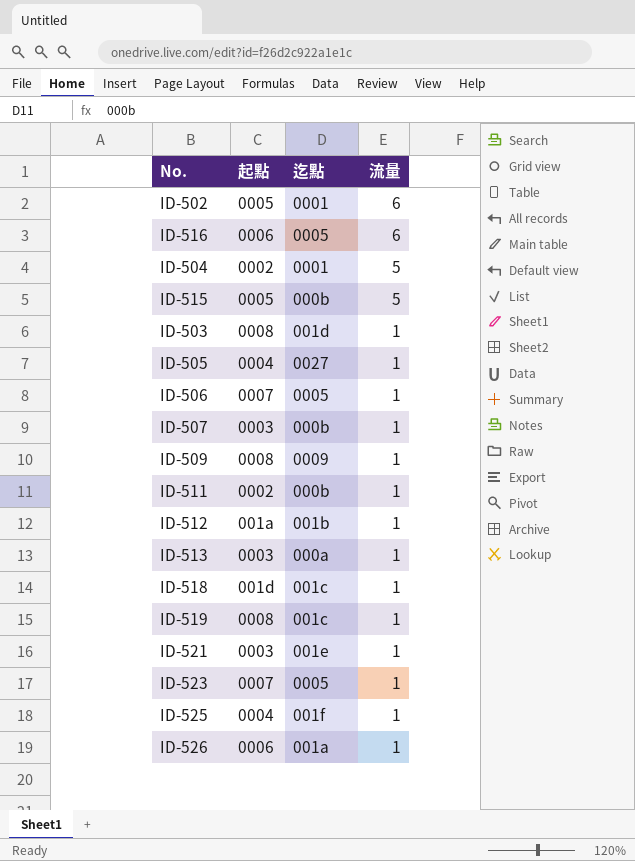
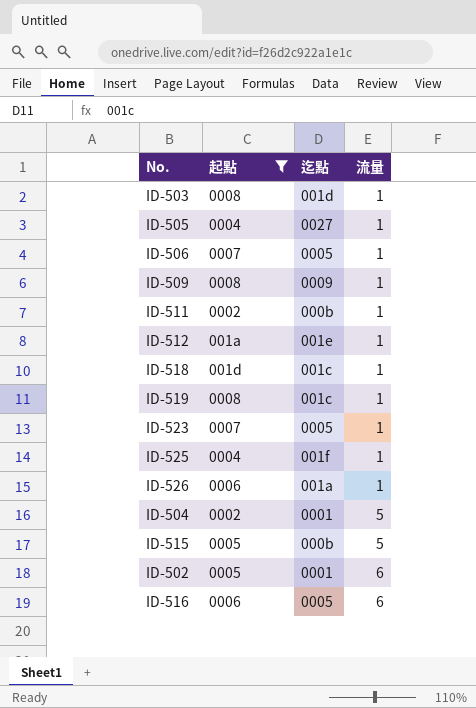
filter: none -> 起點 != 0003
row order: 流量 descending -> 流量 ascending
ID-512 | 迄點: 001b -> 001e

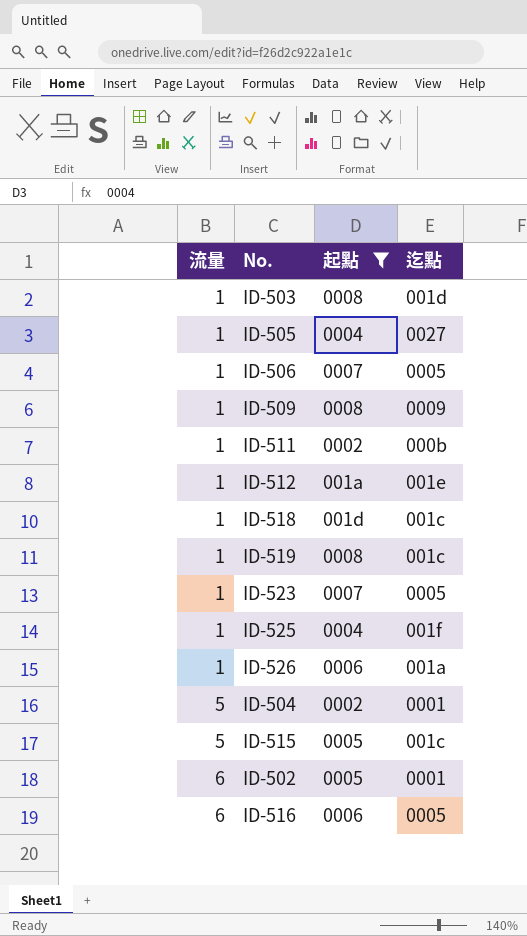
column 流量 | position: 4 -> 1
ID-515 | 迄點: 000b -> 001c

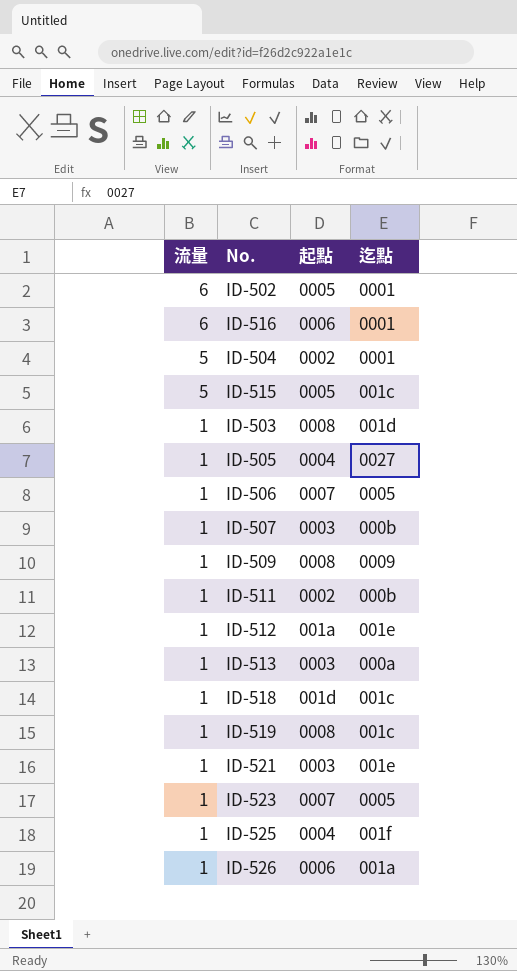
filter: 起點 != 0003 -> none
row order: 流量 ascending -> 流量 descending
ID-516 | 迄點: 0005 -> 0001

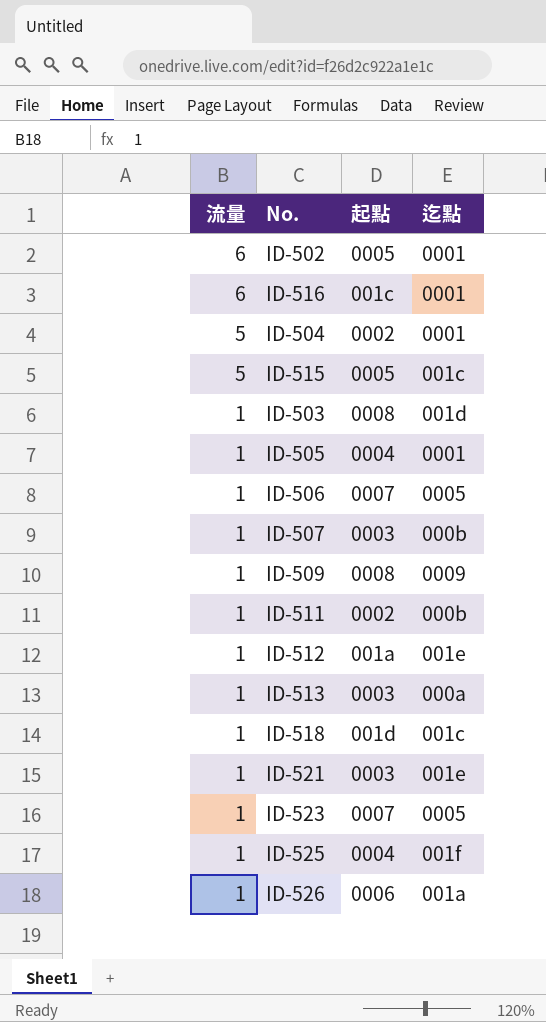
row ID-519: 1 | 0008 | 001c -> none
ID-516 | 起點: 0006 -> 001c
ID-505 | 迄點: 0027 -> 0001

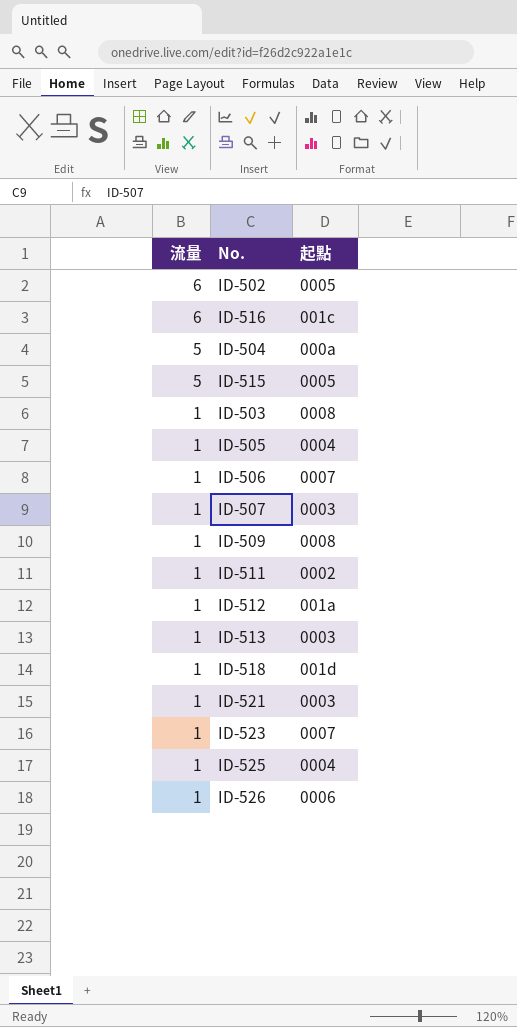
column 迄點 | position: 4 -> none
ID-504 | 起點: 0002 -> 000a

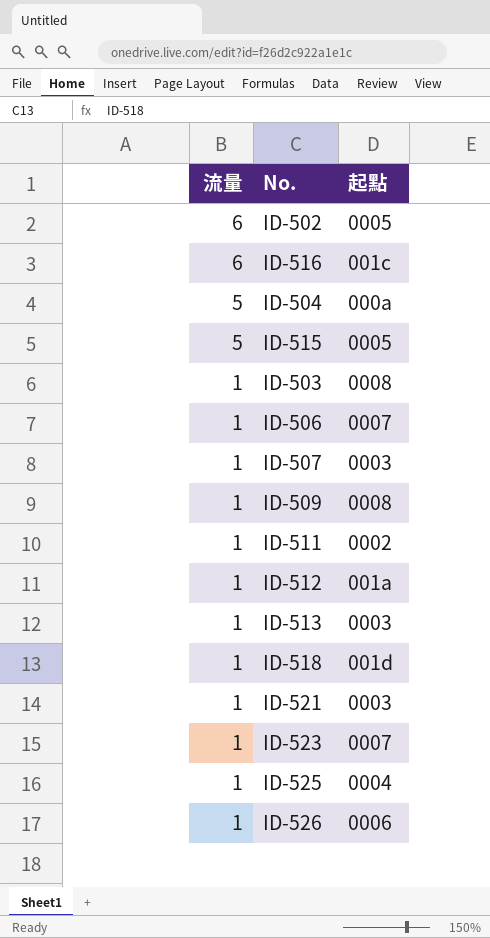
row ID-505: 1 | 0004 -> none

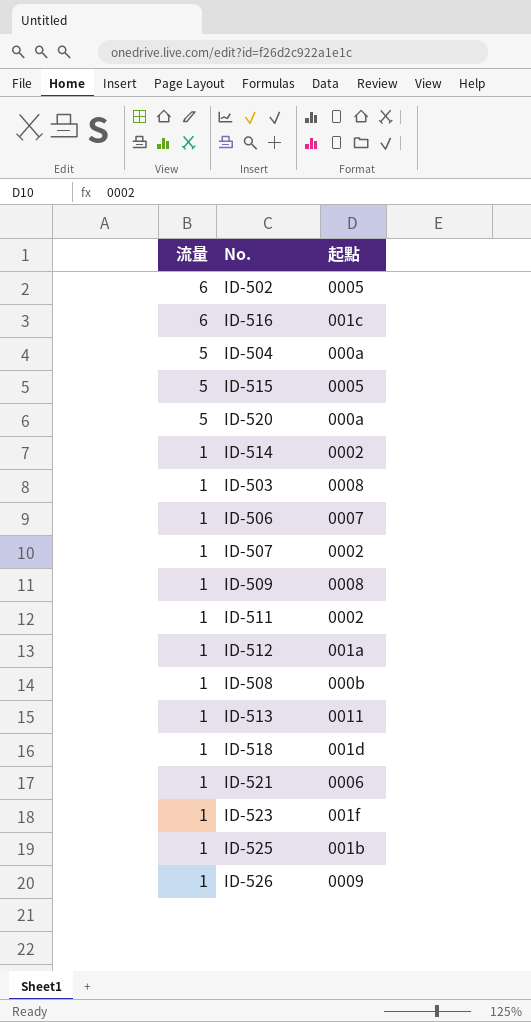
row ID-520: none -> 5 | 000a
row ID-514: none -> 1 | 0002
ID-507 | 起點: 0003 -> 0002
row ID-508: none -> 1 | 000b
ID-513 | 起點: 0003 -> 0011
ID-521 | 起點: 0003 -> 0006
ID-523 | 起點: 0007 -> 001f
ID-525 | 起點: 0004 -> 001b
ID-526 | 起點: 0006 -> 0009

